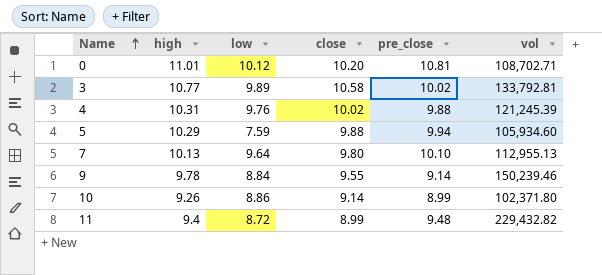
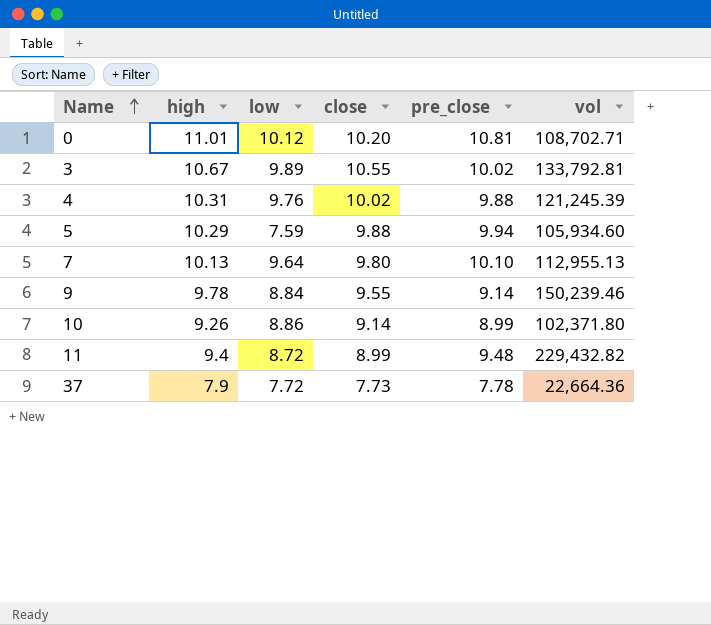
3 | high: 10.77 -> 10.67
3 | close: 10.58 -> 10.55
row 37: none -> 7.9 | 7.72 | 7.73 | 7.78 | 22,664.36

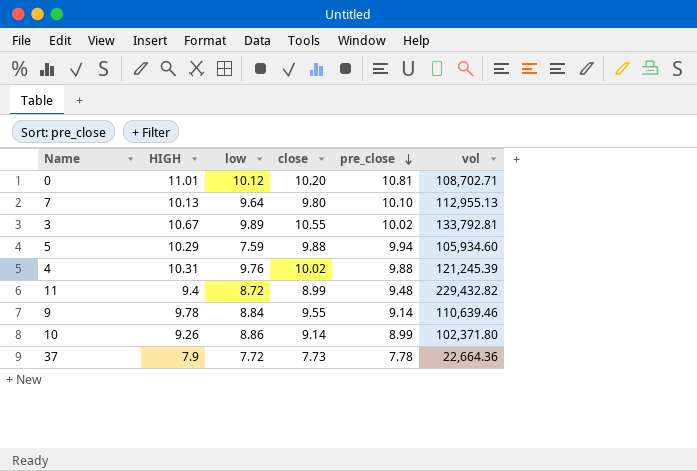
row order: Name ascending -> pre_close descending
column name: high -> HIGH
9 | vol: 150,239.46 -> 110,639.46

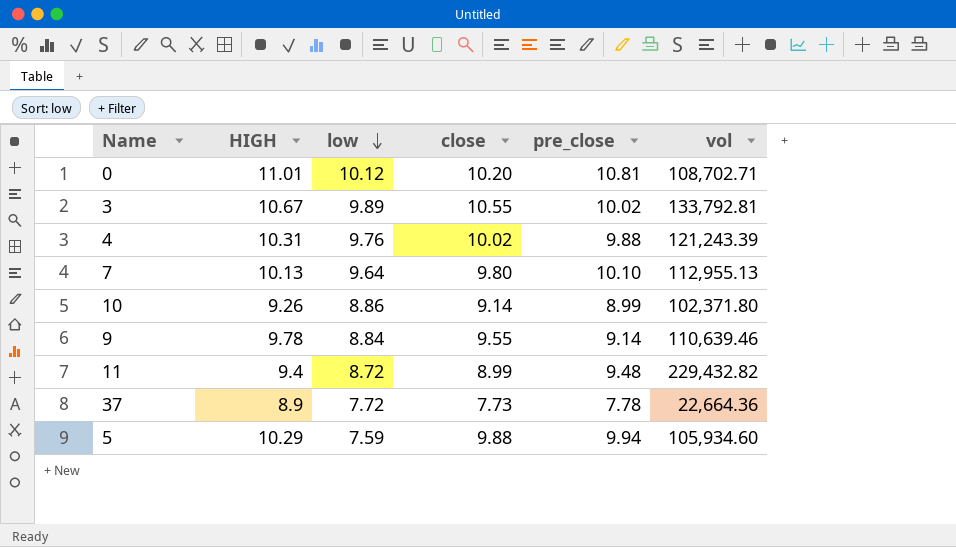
row order: pre_close descending -> low descending
4 | vol: 121,245.39 -> 121,243.39
37 | HIGH: 7.9 -> 8.9

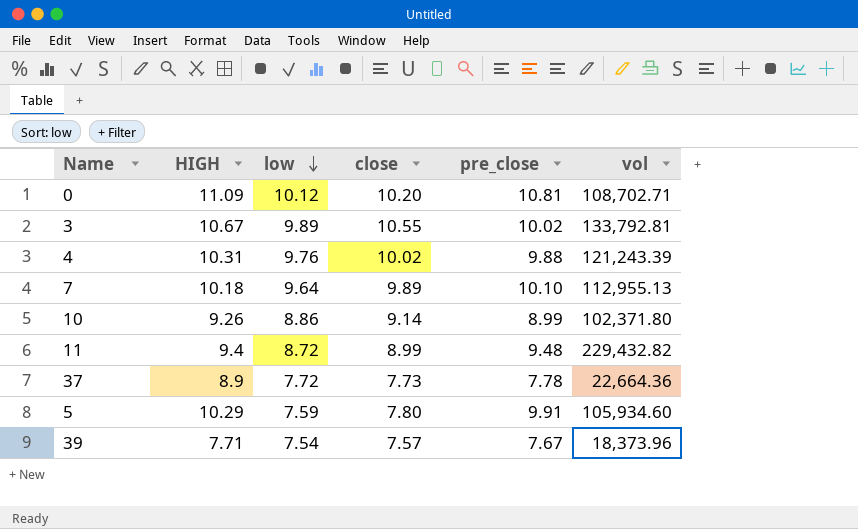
row 9: 9.78 | 8.84 | 9.55 | 9.14 | 110,639.46 -> none
0 | HIGH: 11.01 -> 11.09
7 | HIGH: 10.13 -> 10.18
7 | close: 9.80 -> 9.89
5 | close: 9.88 -> 7.80
5 | pre_close: 9.94 -> 9.91
row 39: none -> 7.71 | 7.54 | 7.57 | 7.67 | 18,373.96

